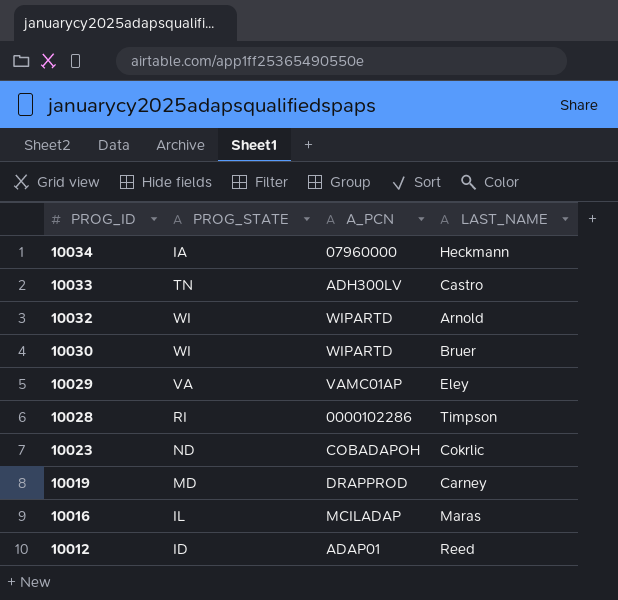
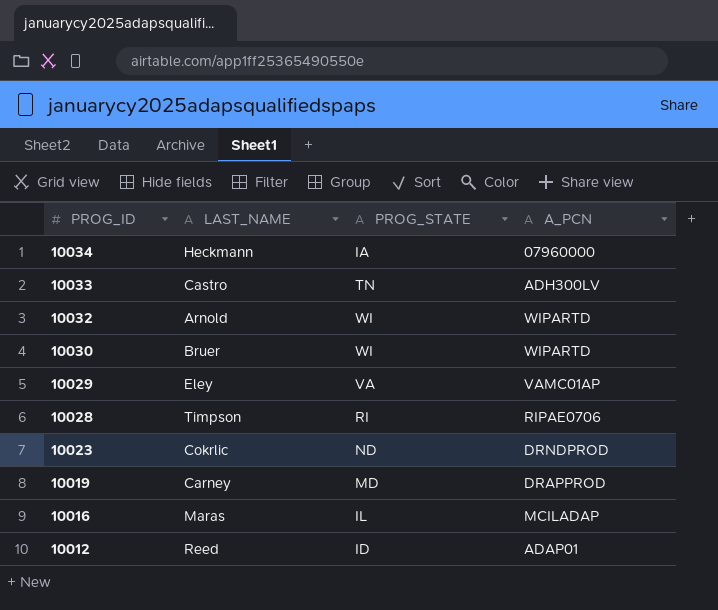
column LAST_NAME | position: 4 -> 2
10028 | A_PCN: 0000102286 -> RIPAE0706
10023 | A_PCN: COBADAPOH -> DRNDPROD

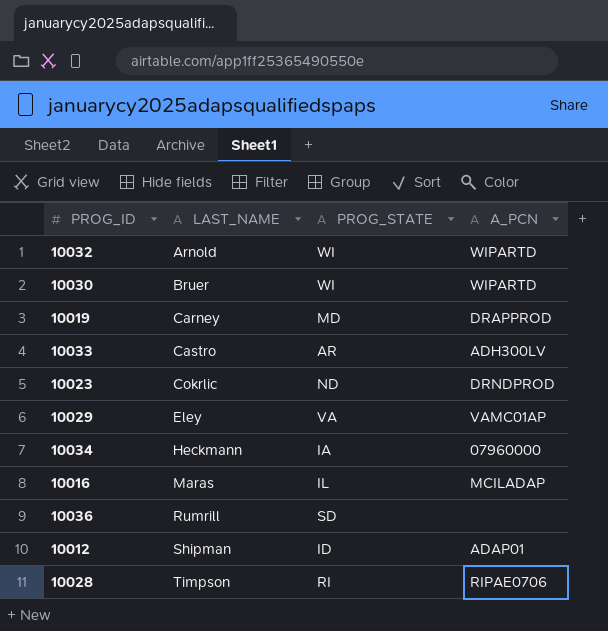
row order: PROG_ID descending -> LAST_NAME ascending
10033 | PROG_STATE: TN -> AR
row 10036: none -> Rumrill | SD | none
10012 | LAST_NAME: Reed -> Shipman

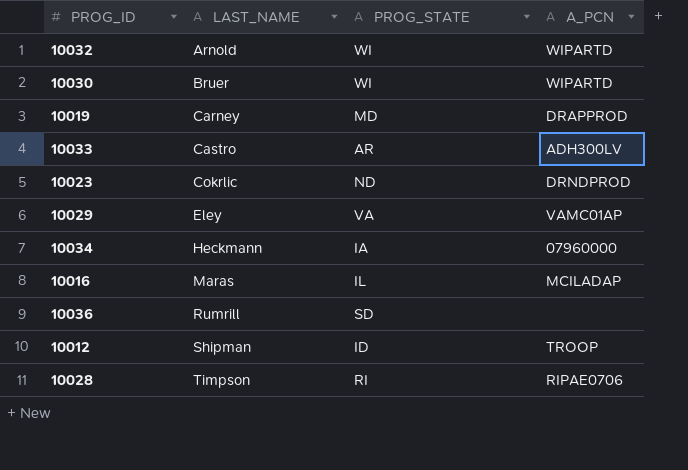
10012 | A_PCN: ADAP01 -> TROOP

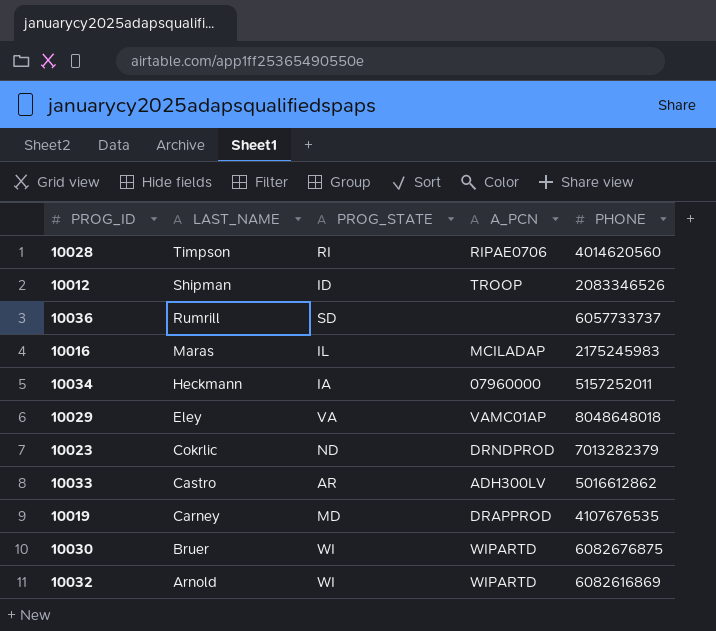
row order: LAST_NAME ascending -> LAST_NAME descending
column PHONE | position: none -> 5

